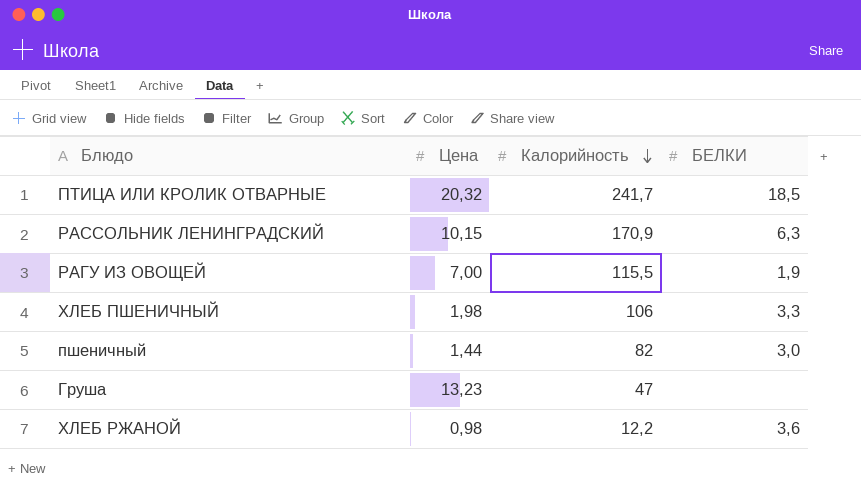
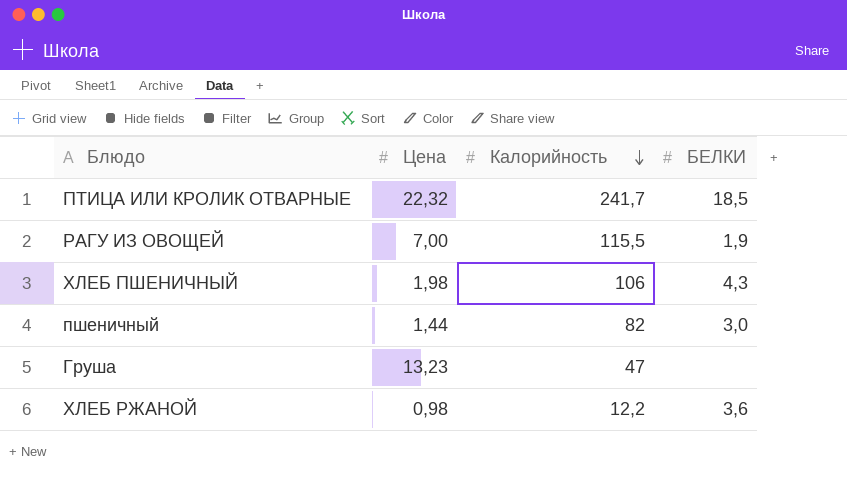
row РАССОЛЬНИК ЛЕНИНГРАДСКИЙ: 10,15 | 170,9 | 6,3 -> none
ПТИЦА ИЛИ КРОЛИК ОТВАРНЫЕ | Цена: 20,32 -> 22,32
ХЛЕБ ПШЕНИЧНЫЙ | БЕЛКИ: 3,3 -> 4,3

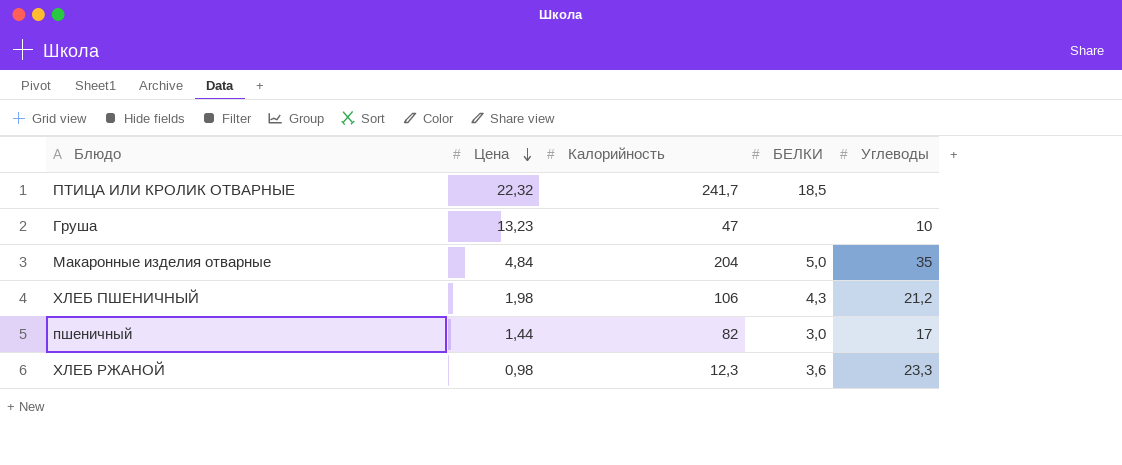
row order: Калорийность descending -> Цена descending
column Углеводы | position: none -> 5
row РАГУ ИЗ ОВОЩЕЙ: 7,00 | 115,5 | 1,9 -> none
row Макаронные изделия отварные: none -> 4,84 | 204 | 5,0 | 35
ХЛЕБ РЖАНОЙ | Калорийность: 12,2 -> 12,3

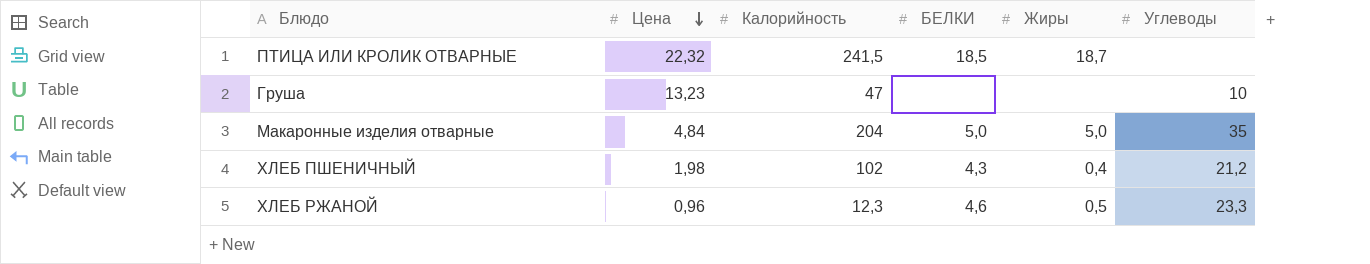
column Жиры | position: none -> 5
row пшеничный: 1,44 | 82 | 3,0 | 17 -> none
ПТИЦА ИЛИ КРОЛИК ОТВАРНЫЕ | Калорийность: 241,7 -> 241,5
ХЛЕБ ПШЕНИЧНЫЙ | Калорийность: 106 -> 102
ХЛЕБ РЖАНОЙ | Цена: 0,98 -> 0,96
ХЛЕБ РЖАНОЙ | БЕЛКИ: 3,6 -> 4,6

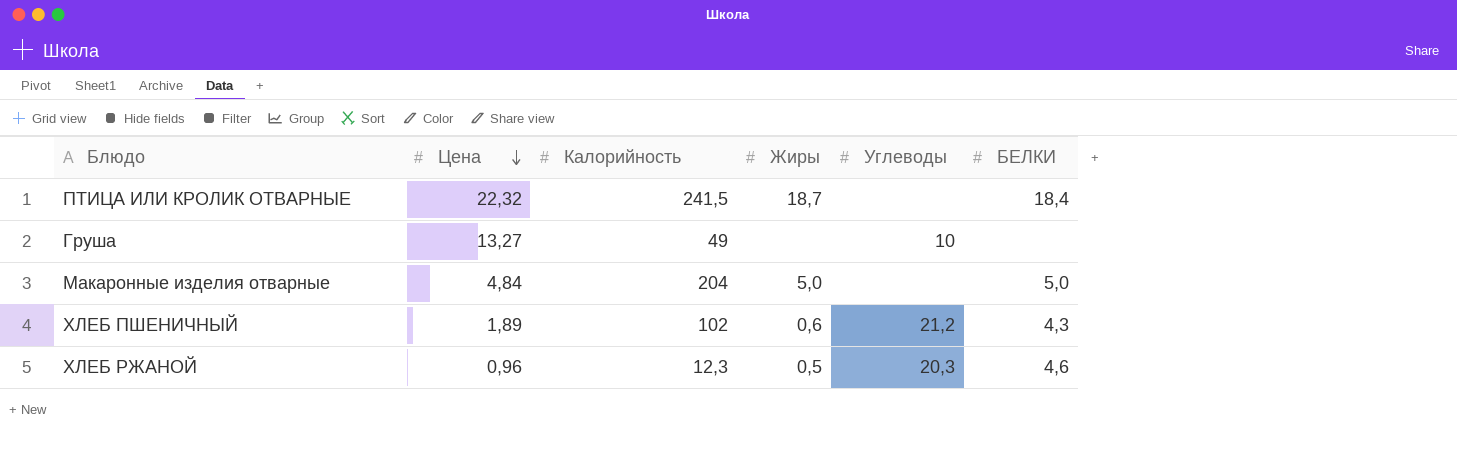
column БЕЛКИ | position: 4 -> 6
ПТИЦА ИЛИ КРОЛИК ОТВАРНЫЕ | БЕЛКИ: 18,5 -> 18,4
Груша | Цена: 13,23 -> 13,27
Груша | Калорийность: 47 -> 49
Макаронные изделия отварные | Углеводы: 35 -> none
ХЛЕБ ПШЕНИЧНЫЙ | Цена: 1,98 -> 1,89
ХЛЕБ ПШЕНИЧНЫЙ | Жиры: 0,4 -> 0,6
ХЛЕБ РЖАНОЙ | Углеводы: 23,3 -> 20,3

